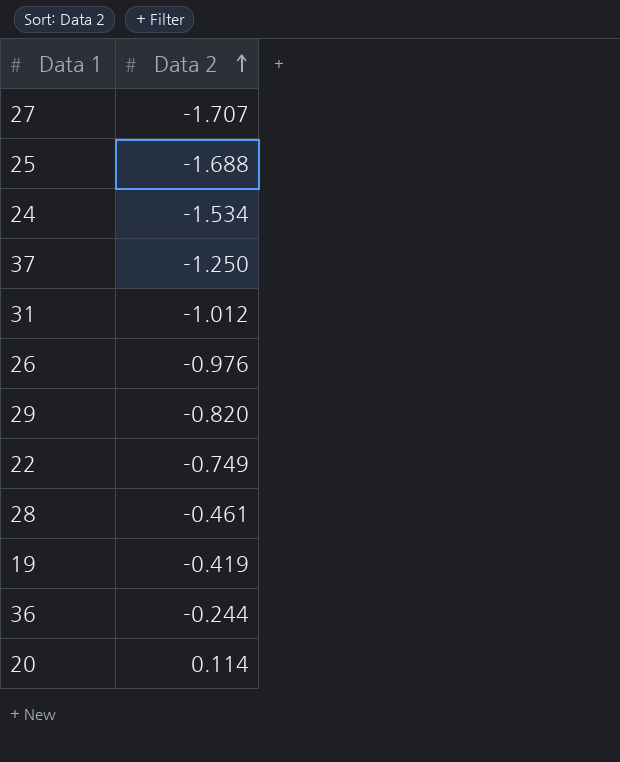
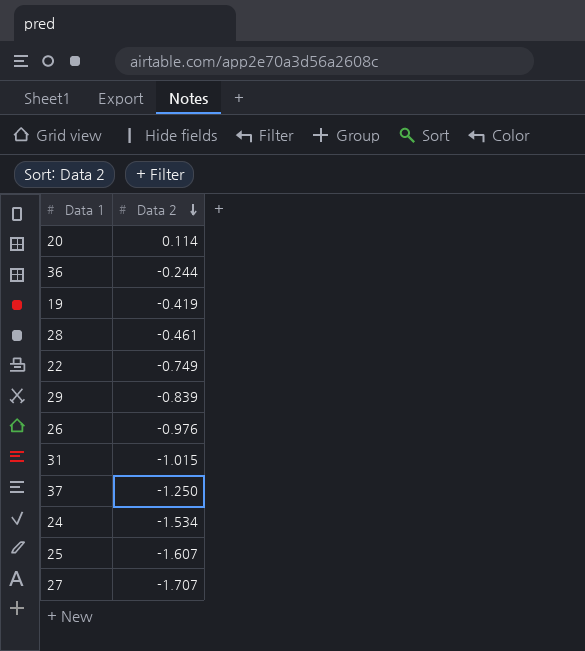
row order: Data 2 ascending -> Data 2 descending
29 | Data 2: -0.820 -> -0.839
31 | Data 2: -1.012 -> -1.015
25 | Data 2: -1.688 -> -1.607

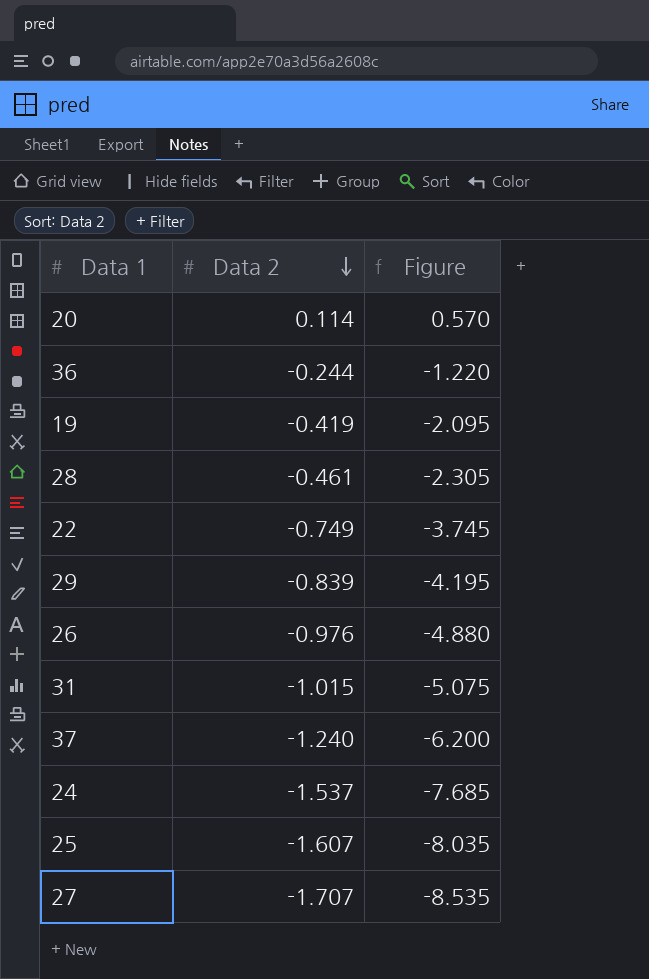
column Figure | formula: none -> [Data 2] * 5
37 | Data 2: -1.250 -> -1.240
24 | Data 2: -1.534 -> -1.537

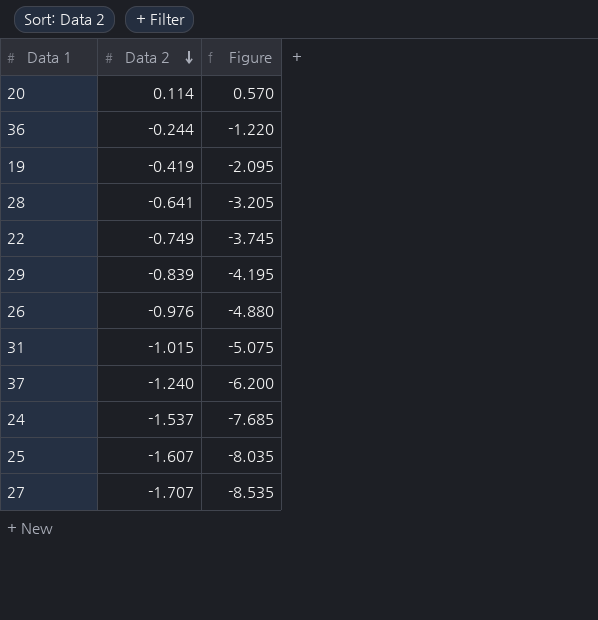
28 | Data 2: -0.461 -> -0.641
28 | Figure: -2.305 -> -3.205

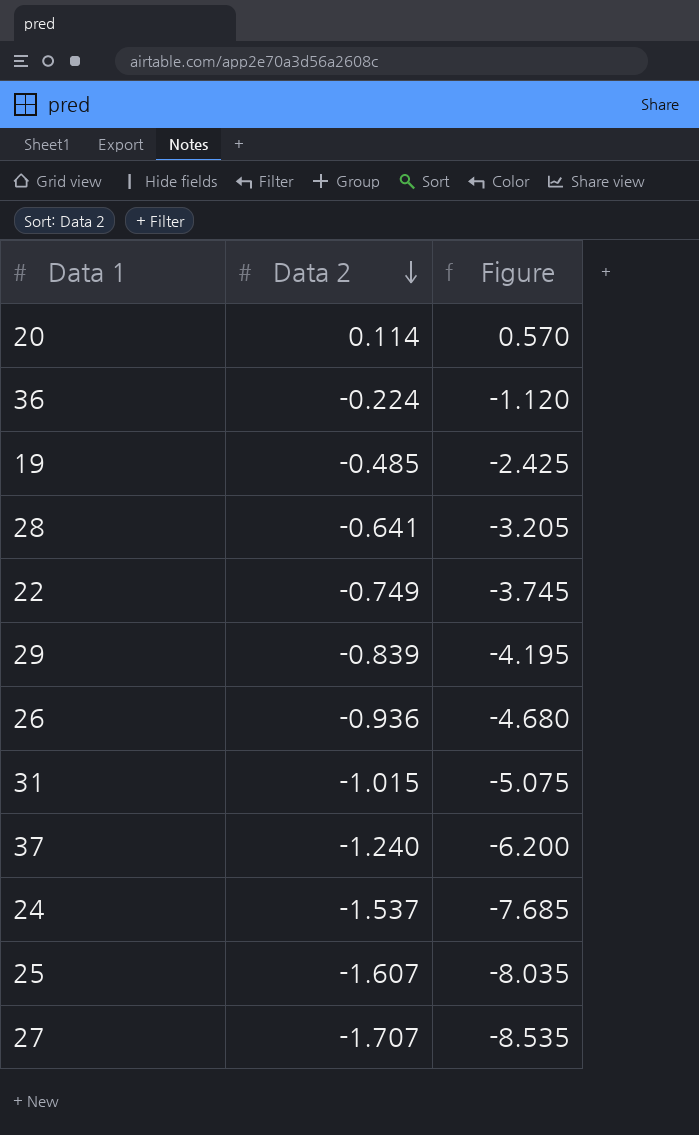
36 | Data 2: -0.244 -> -0.224
36 | Figure: -1.220 -> -1.120
19 | Data 2: -0.419 -> -0.485
19 | Figure: -2.095 -> -2.425
26 | Data 2: -0.976 -> -0.936
26 | Figure: -4.880 -> -4.680

